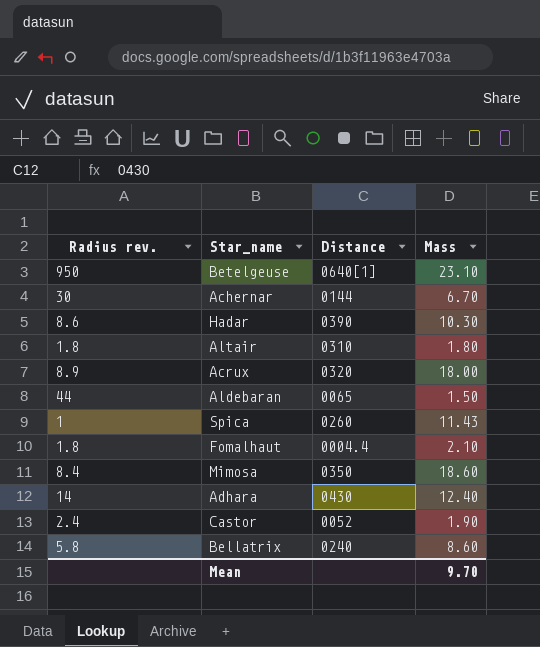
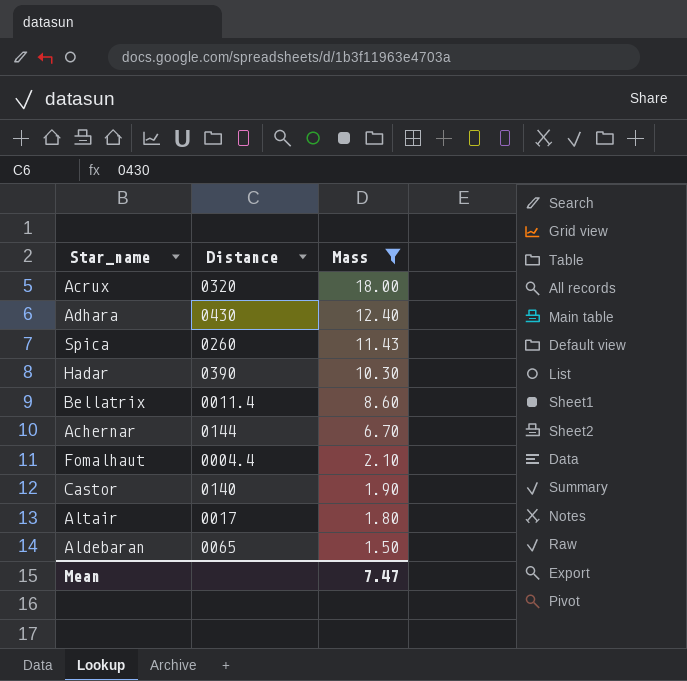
filter: none -> Mass <= 18.00
row order: none -> Mass descending
column Radius rev. | position: 1 -> none
Bellatrix | Distance: 0240 -> 0011.4
Castor | Distance: 0052 -> 0140
Altair | Distance: 0310 -> 0017
Mean | Mass: 9.70 -> 7.47

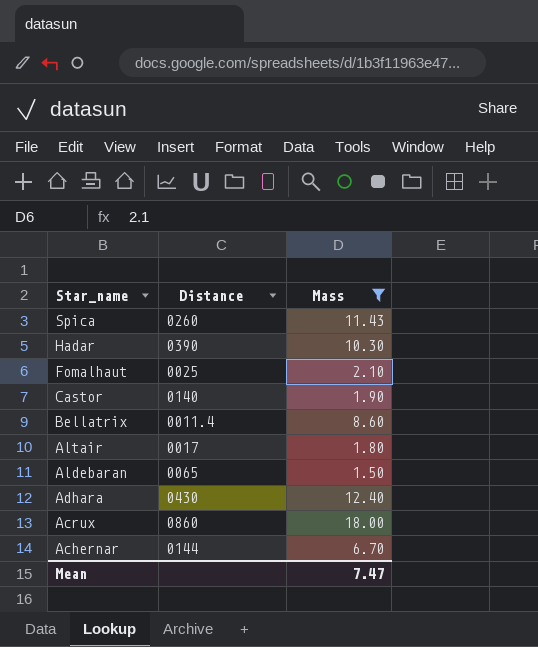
row order: Mass descending -> Star_name descending
Fomalhaut | Distance: 0004.4 -> 0025
Acrux | Distance: 0320 -> 0860

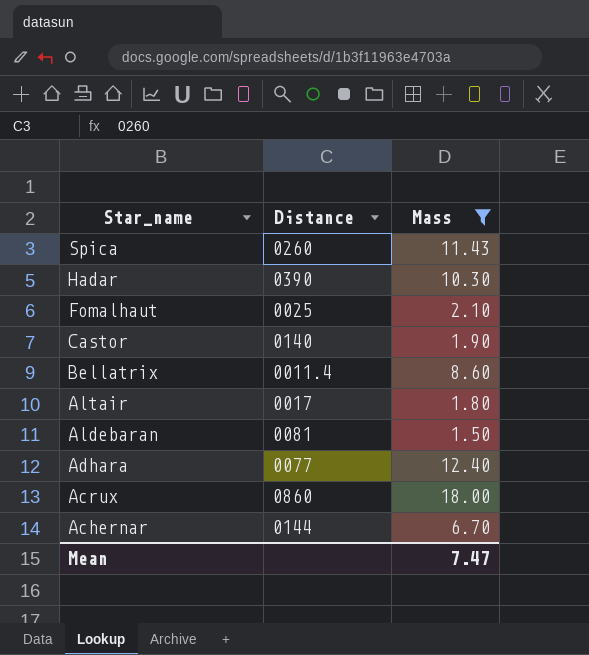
Aldebaran | Distance: 0065 -> 0081
Adhara | Distance: 0430 -> 0077

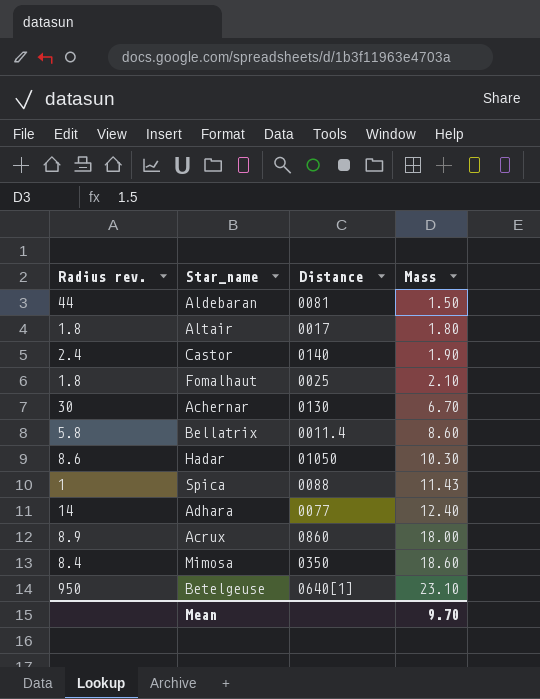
filter: Mass <= 18.00 -> none
row order: Star_name descending -> Mass ascending
column Radius rev. | position: none -> 1
Achernar | Distance: 0144 -> 0130
Hadar | Distance: 0390 -> 01050
Spica | Distance: 0260 -> 0088
Mean | Mass: 7.47 -> 9.70

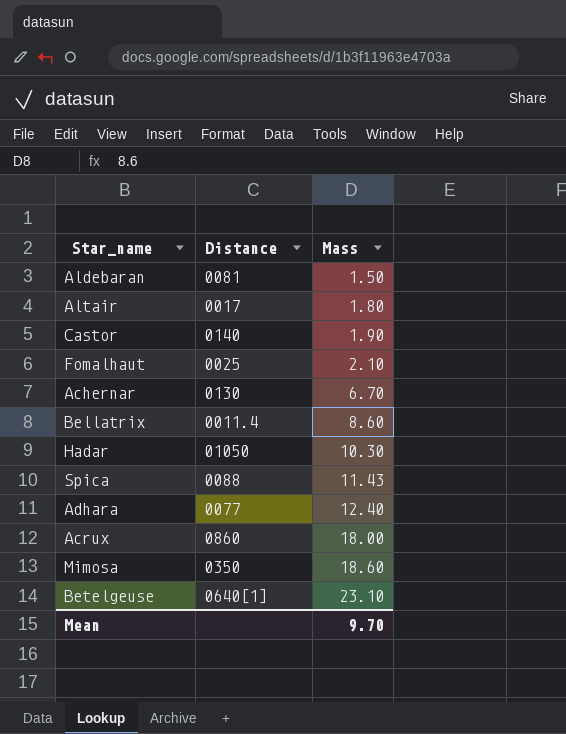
column Radius rev. | position: 1 -> none

